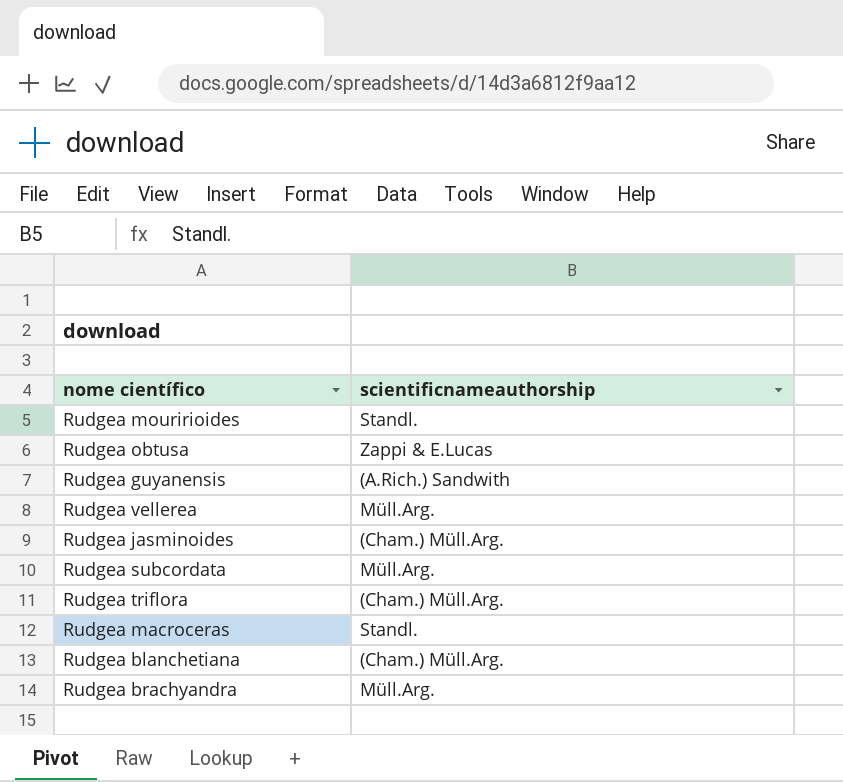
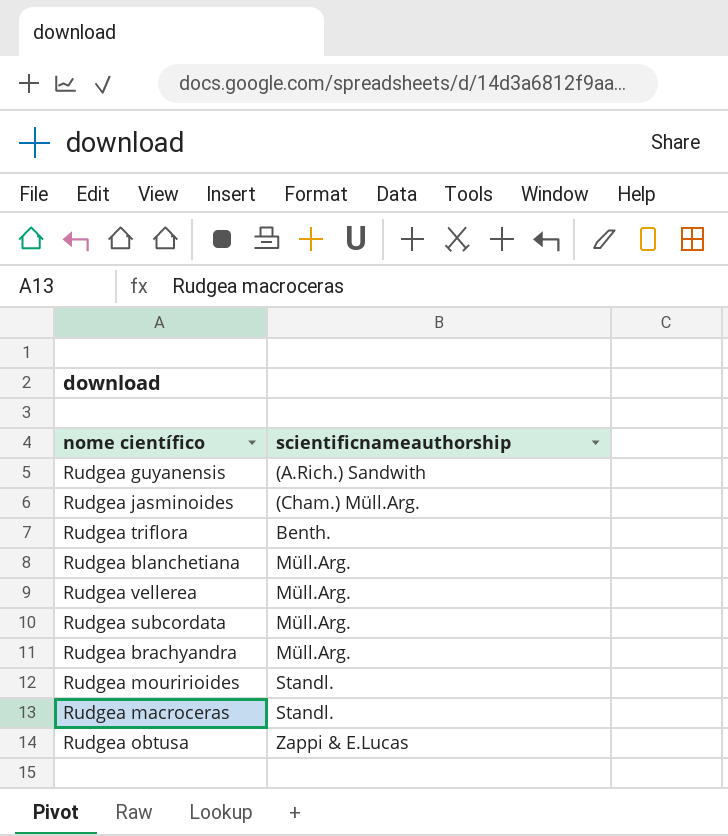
row order: none -> scientificnameauthorship ascending
Rudgea triflora | scientificnameauthorship: (Cham.) Müll.Arg. -> Benth.
Rudgea blanchetiana | scientificnameauthorship: (Cham.) Müll.Arg. -> Müll.Arg.

